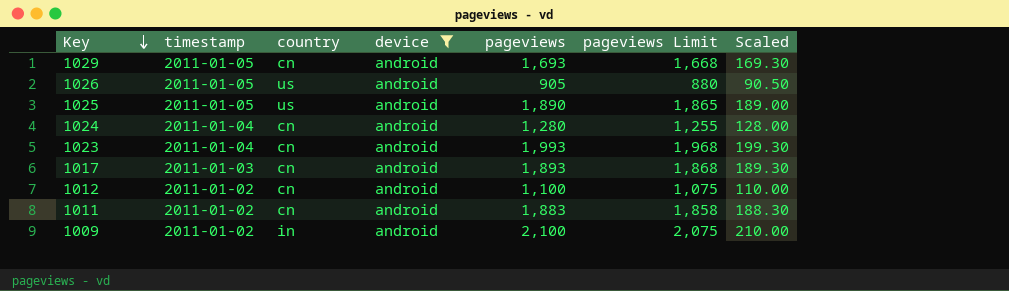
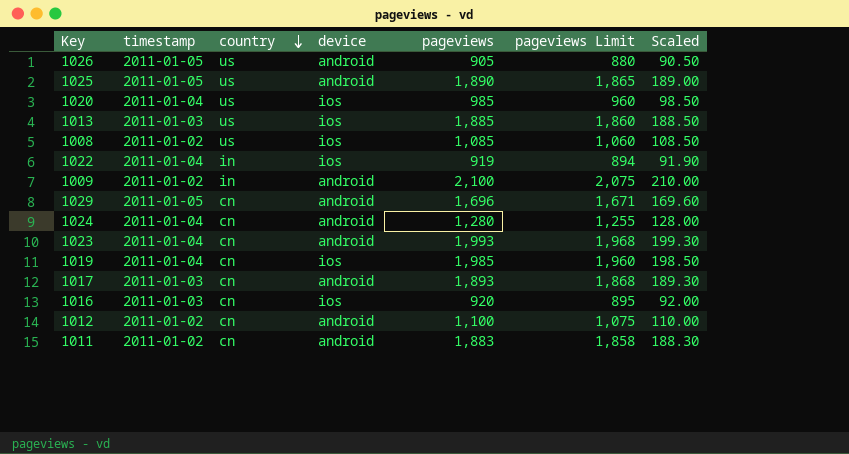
filter: device = android -> none
row order: Key descending -> country descending
1029 | pageviews: 1,693 -> 1,696
1029 | pageviews Limit: 1,668 -> 1,671
1029 | Scaled: 169.30 -> 169.60

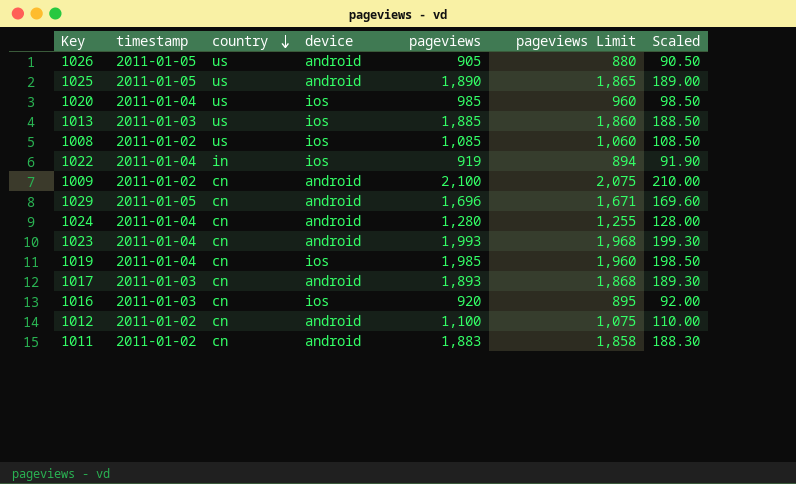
1009 | country: in -> cn

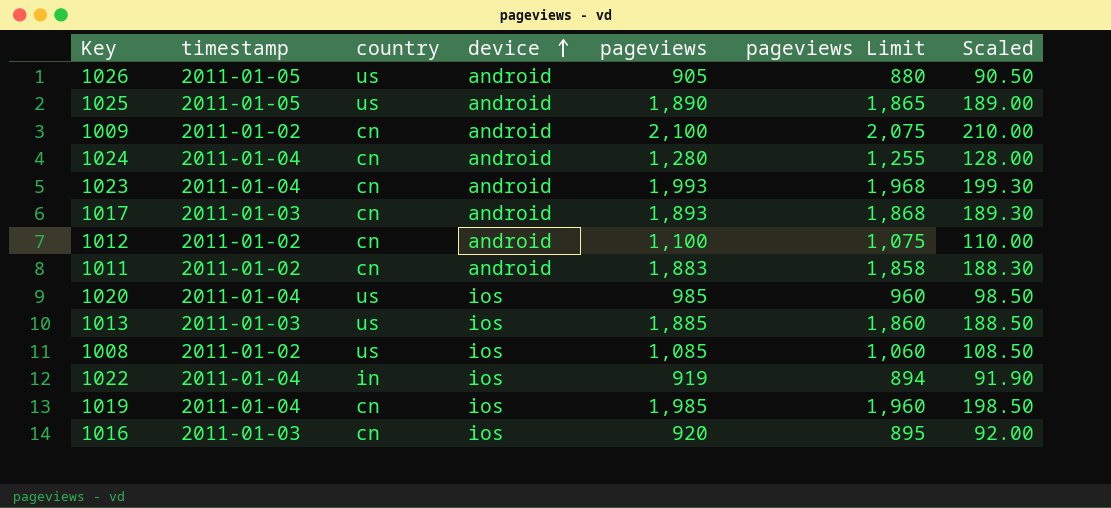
row order: country descending -> device ascending
row 1029: 2011-01-05 | cn | android | 1,696 | 1,671 | 169.60 -> none

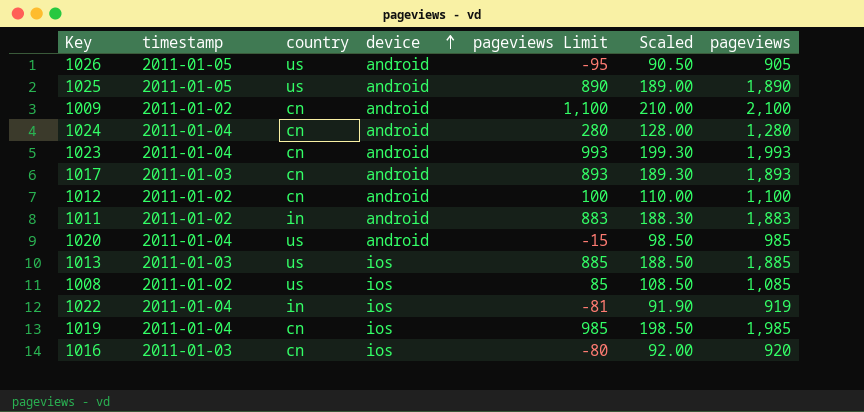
column pageviews Limit | formula: [pageviews] - 25 -> [pageviews] - 1000
column pageviews | position: 5 -> 7
1011 | country: cn -> in
1020 | device: ios -> android

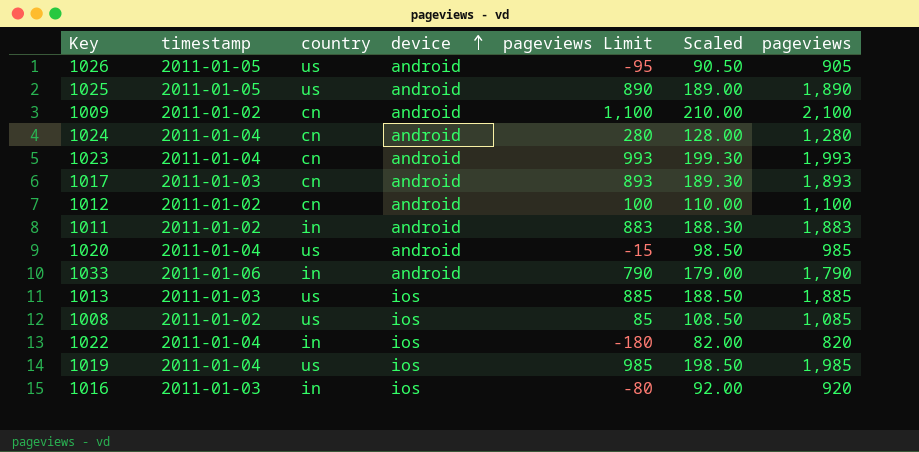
row 1033: none -> 2011-01-06 | in | android | 790 | 179.00 | 1,790
1022 | pageviews Limit: -81 -> -180
1022 | Scaled: 91.90 -> 82.00
1022 | pageviews: 919 -> 820
1019 | country: cn -> us
1016 | country: cn -> in

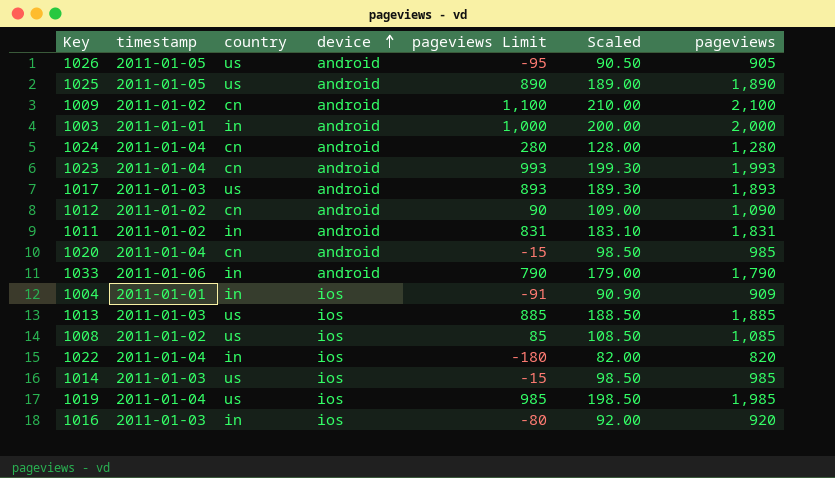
row 1003: none -> 2011-01-01 | in | android | 1,000 | 200.00 | 2,000
1017 | country: cn -> us
1012 | pageviews Limit: 100 -> 90
1012 | Scaled: 110.00 -> 109.00
1012 | pageviews: 1,100 -> 1,090
1011 | pageviews Limit: 883 -> 831
1011 | Scaled: 188.30 -> 183.10
1011 | pageviews: 1,883 -> 1,831
1020 | country: us -> cn
row 1004: none -> 2011-01-01 | in | ios | -91 | 90.90 | 909
row 1014: none -> 2011-01-03 | us | ios | -15 | 98.50 | 985

